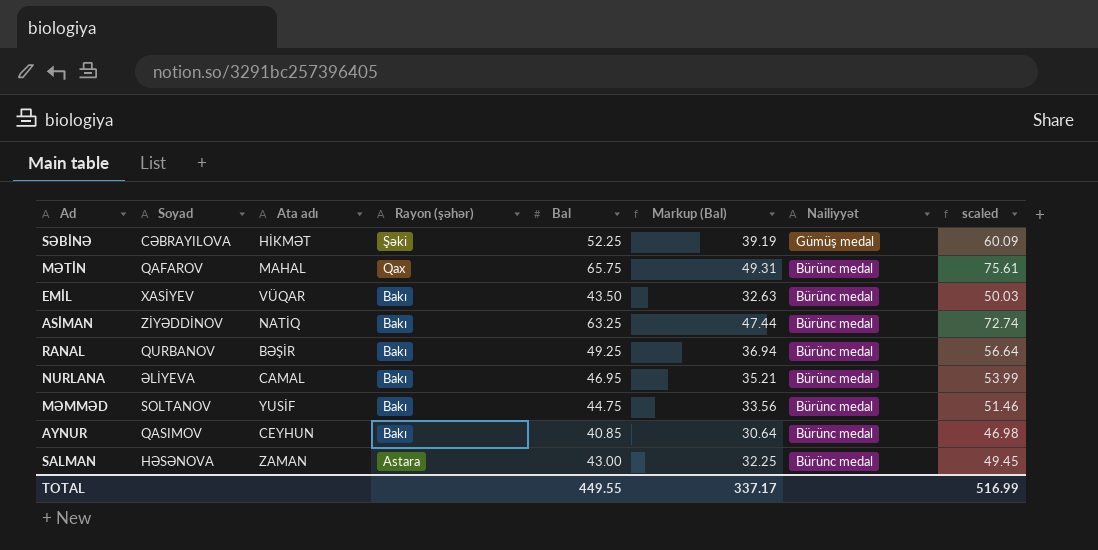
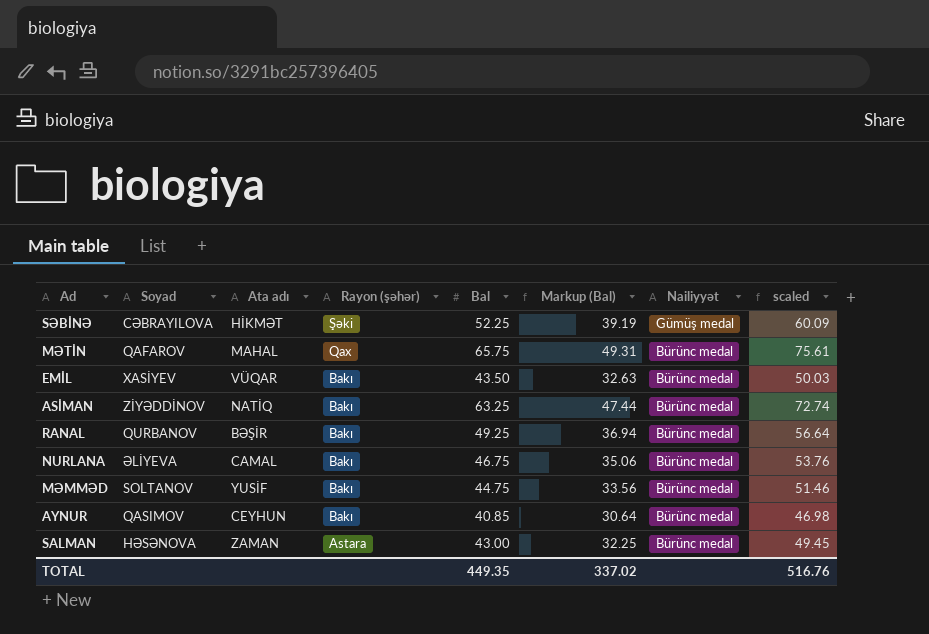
NURLANA | Bal: 46.95 -> 46.75
NURLANA | Markup (Bal): 35.21 -> 35.06
NURLANA | scaled: 53.99 -> 53.76
TOTAL | Bal: 449.55 -> 449.35
TOTAL | Markup (Bal): 337.17 -> 337.02
TOTAL | scaled: 516.99 -> 516.76

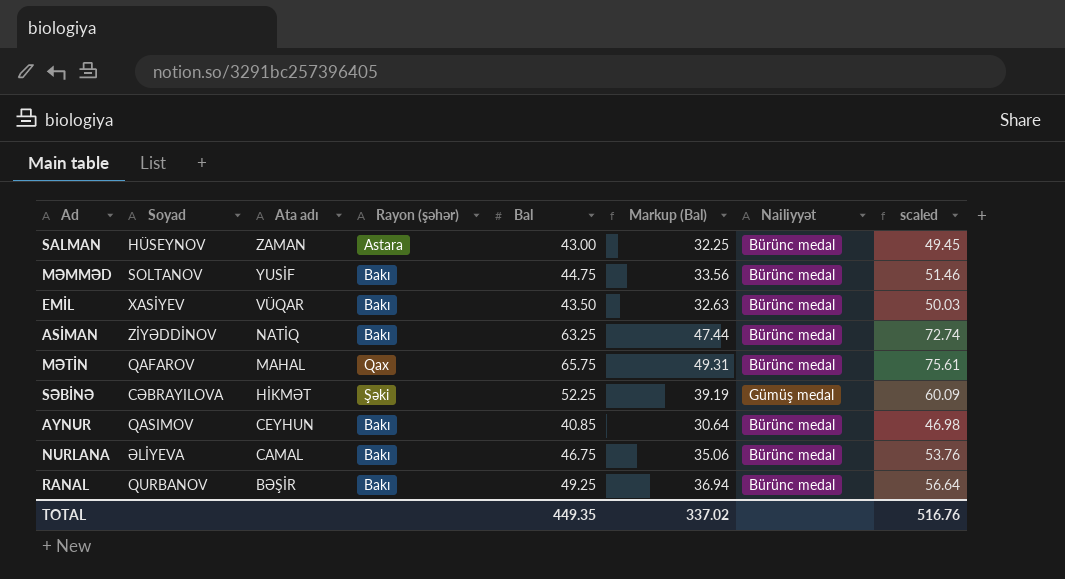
row order: Rayon (şəhər) descending -> Ata adı descending
SALMAN | Soyad: HƏSƏNOVA -> HÜSEYNOV

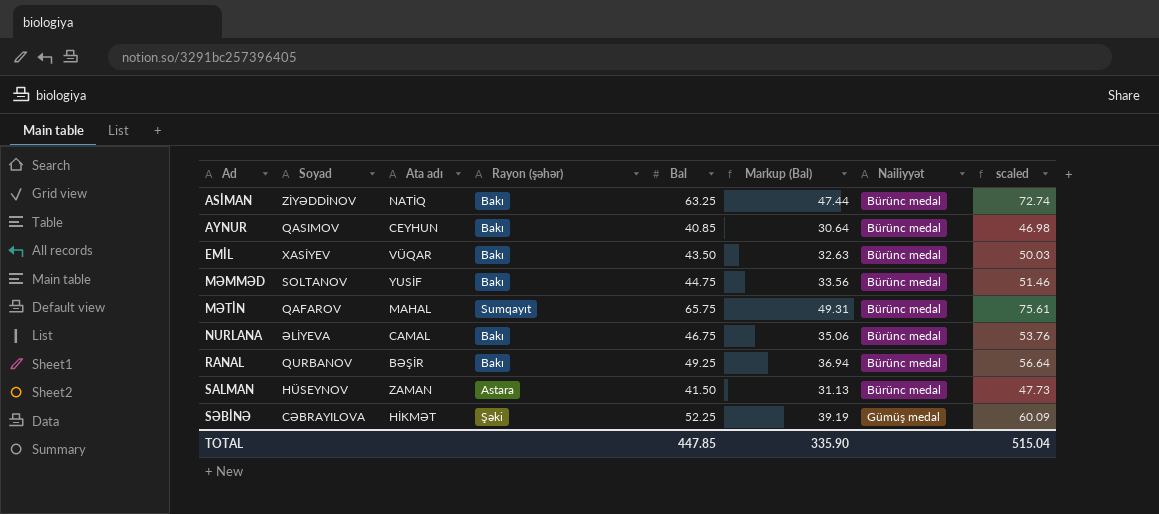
row order: Ata adı descending -> Ad ascending
MƏTİN | Rayon (şəhər): Qax -> Sumqayıt
SALMAN | Bal: 43.00 -> 41.50
SALMAN | Markup (Bal): 32.25 -> 31.13
SALMAN | scaled: 49.45 -> 47.73
TOTAL | Bal: 449.35 -> 447.85
TOTAL | Markup (Bal): 337.02 -> 335.90
TOTAL | scaled: 516.76 -> 515.04

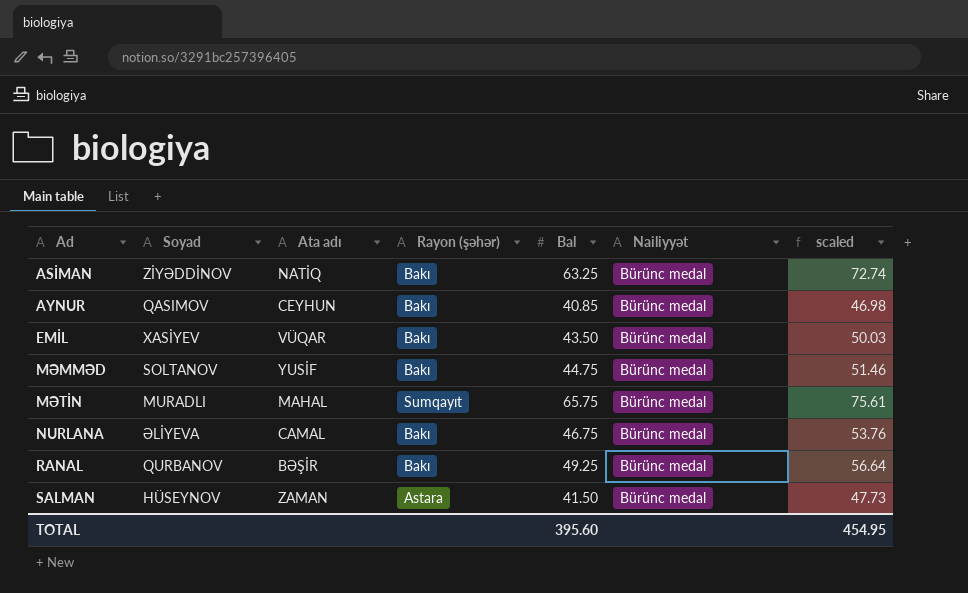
column Markup (Bal) | formula: [Bal] * 0.75 -> none
row SƏBİNƏ: CƏBRAYILOVA | HİKMƏT | Şəki | 52.25 | 39.19 | Gümüş medal | 60.09 -> none
MƏTİN | Soyad: QAFAROV -> MURADLI
TOTAL | Bal: 447.85 -> 395.60
TOTAL | scaled: 515.04 -> 454.95

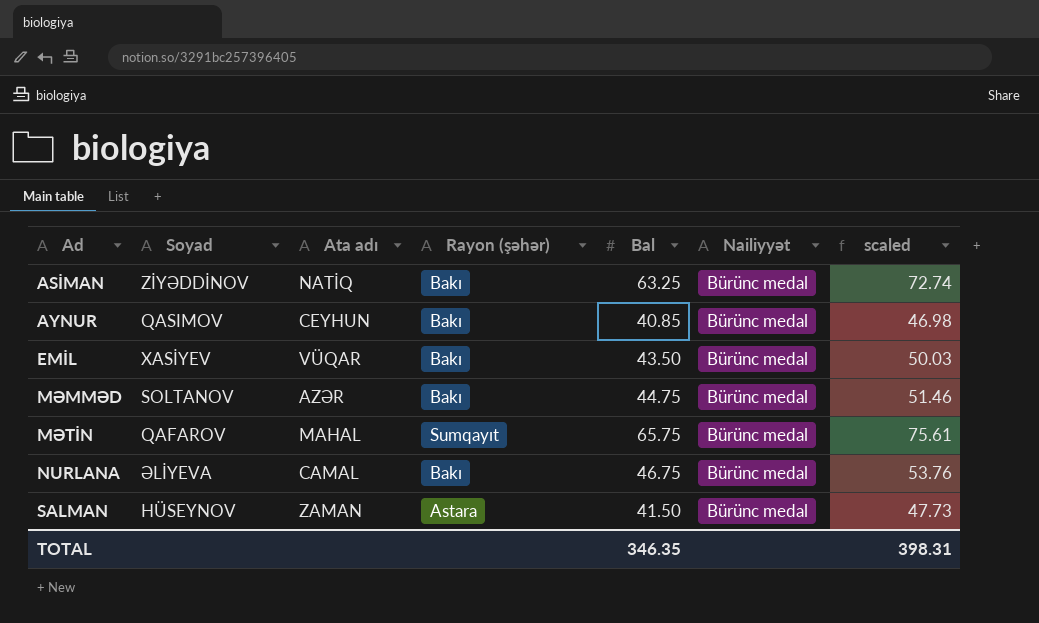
row RANAL: QURBANOV | BƏŞİR | Bakı | 49.25 | Bürünc medal | 56.64 -> none
MƏMMƏD | Ata adı: YUSİF -> AZƏR
MƏTİN | Soyad: MURADLI -> QAFAROV
TOTAL | Bal: 395.60 -> 346.35
TOTAL | scaled: 454.95 -> 398.31

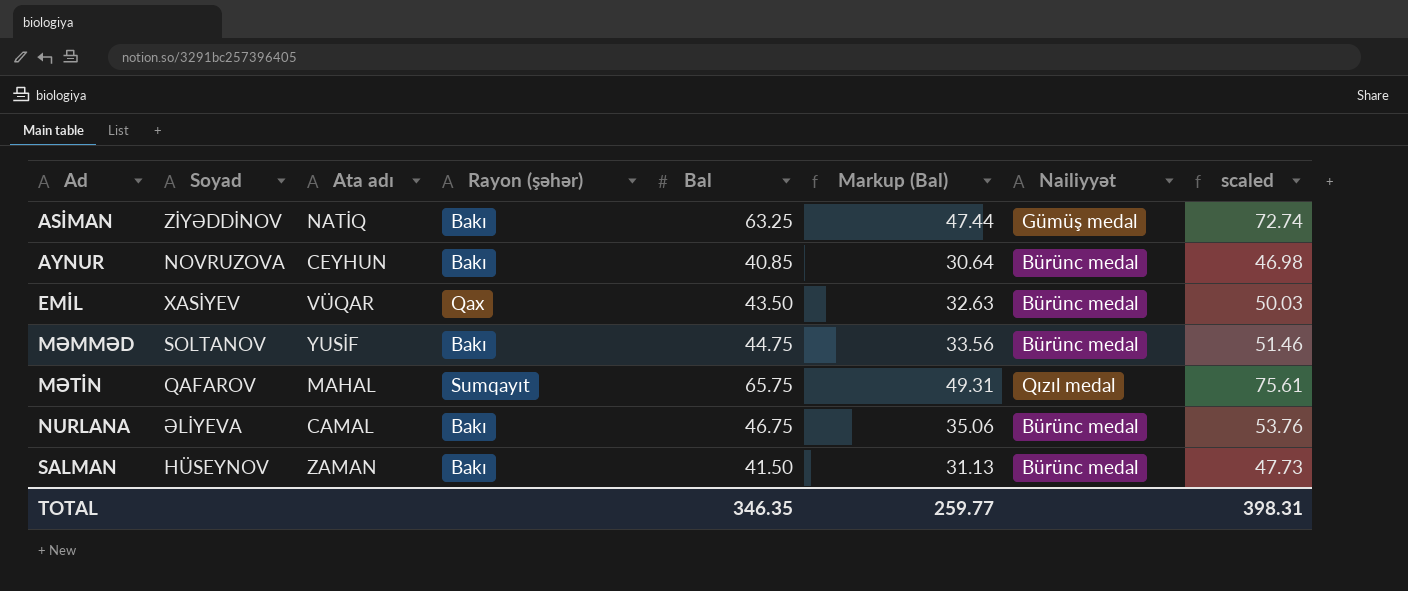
column Markup (Bal) | formula: none -> [Bal] * 0.75
ASİMAN | Nailiyyət: Bürünc medal -> Gümüş medal
AYNUR | Soyad: QASIMOV -> NOVRUZOVA
EMİL | Rayon (şəhər): Bakı -> Qax
MƏMMƏD | Ata adı: AZƏR -> YUSİF
MƏTİN | Nailiyyət: Bürünc medal -> Qızıl medal
SALMAN | Rayon (şəhər): Astara -> Bakı

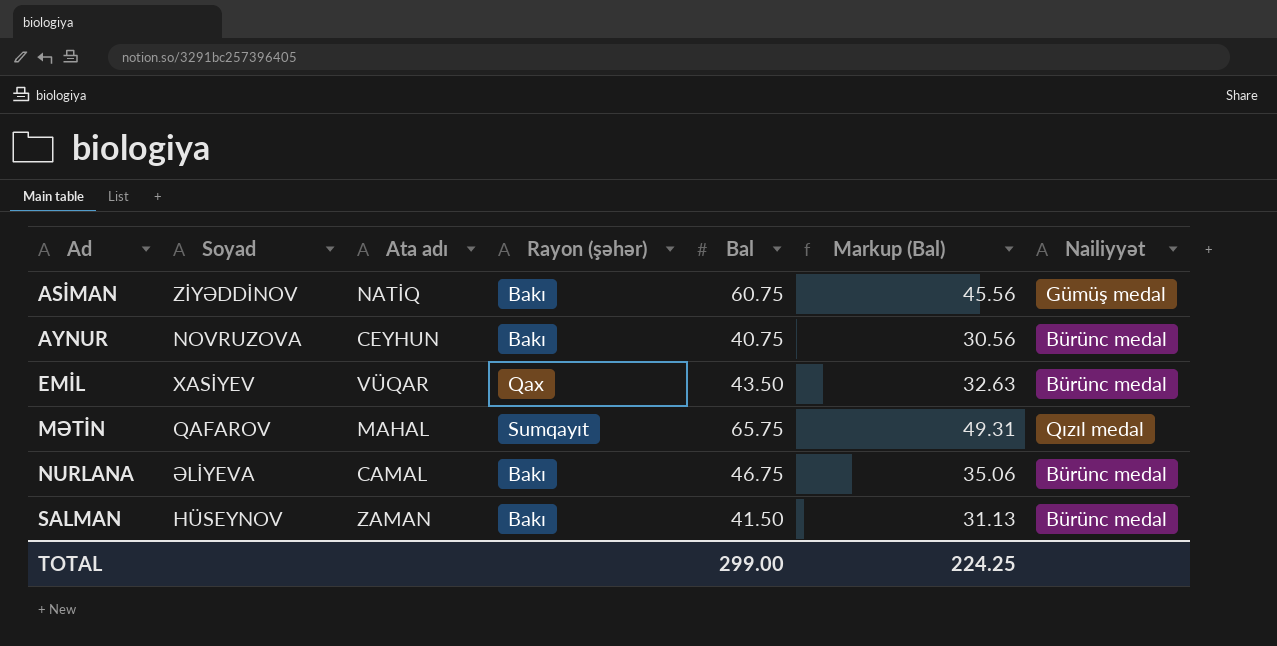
column scaled | formula: [Bal] * 1.15 -> none
row MƏMMƏD: SOLTANOV | YUSİF | Bakı | 44.75 | 33.56 | Bürünc medal | 51.46 -> none
ASİMAN | Bal: 63.25 -> 60.75
ASİMAN | Markup (Bal): 47.44 -> 45.56
AYNUR | Bal: 40.85 -> 40.75
AYNUR | Markup (Bal): 30.64 -> 30.56
TOTAL | Bal: 346.35 -> 299.00
TOTAL | Markup (Bal): 259.77 -> 224.25

